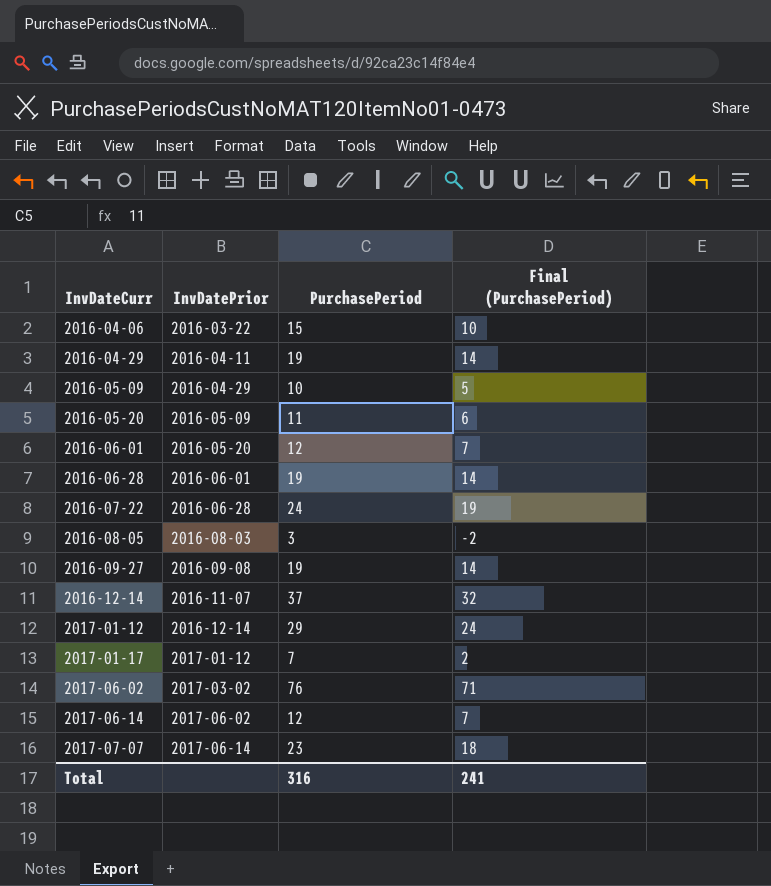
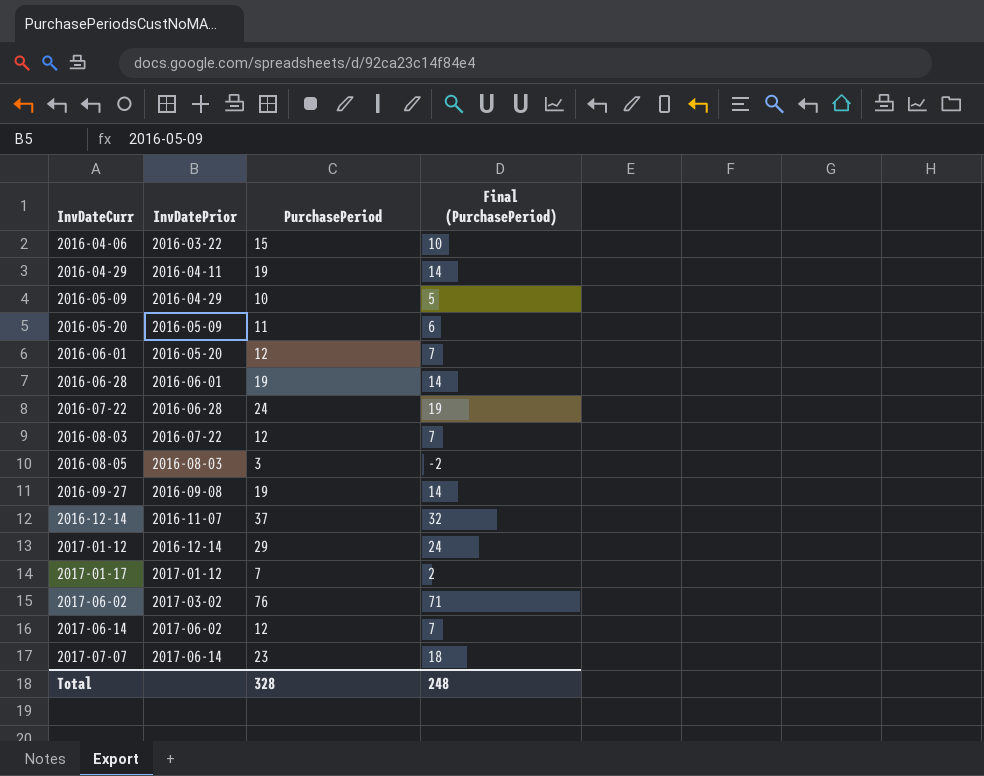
row 2016-08-03: none -> 2016-07-22 | 12 | 7
Total | PurchasePeriod: 316 -> 328
Total | Final (PurchasePeriod): 241 -> 248

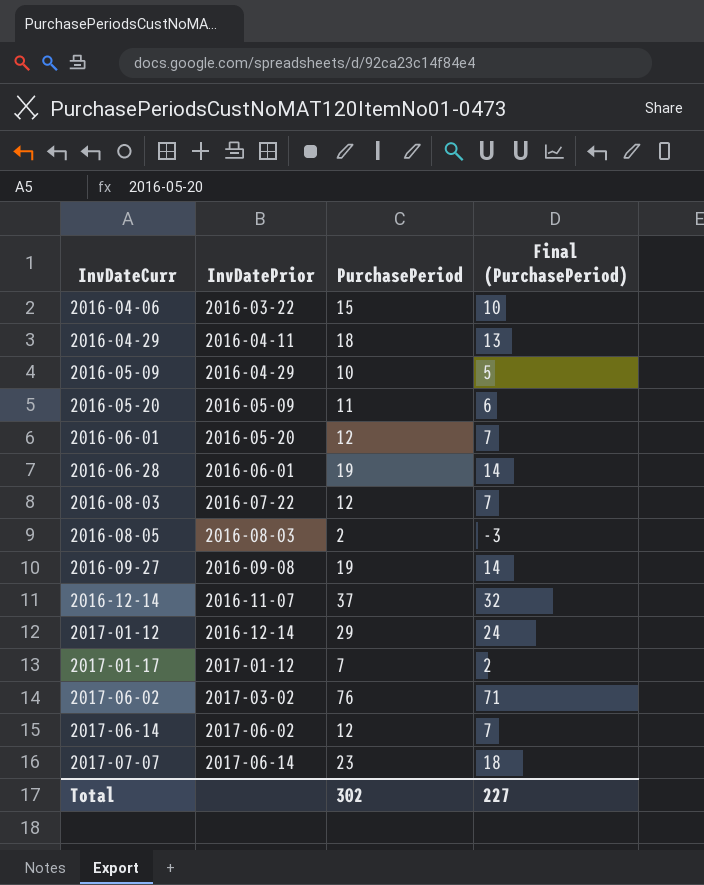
row 2016-07-22: 2016-06-28 | 24 | 19 -> none
2016-04-29 | PurchasePeriod: 19 -> 18
2016-04-29 | Final (PurchasePeriod): 14 -> 13
2016-08-05 | PurchasePeriod: 3 -> 2
2016-08-05 | Final (PurchasePeriod): -2 -> -3
Total | PurchasePeriod: 328 -> 302
Total | Final (PurchasePeriod): 248 -> 227

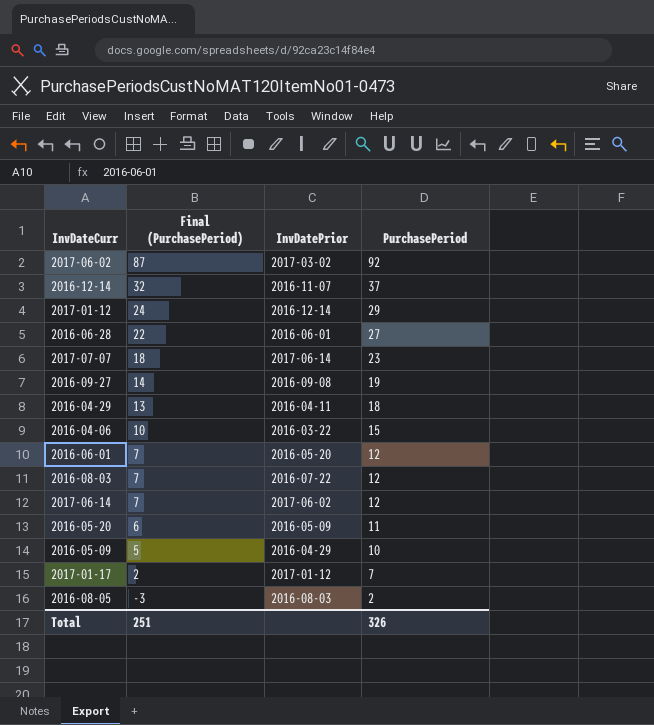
row order: InvDateCurr ascending -> Final (PurchasePeriod) descending
column Final (PurchasePeriod) | position: 4 -> 2
2017-06-02 | Final (PurchasePeriod): 71 -> 87
2017-06-02 | PurchasePeriod: 76 -> 92
2016-06-28 | Final (PurchasePeriod): 14 -> 22
2016-06-28 | PurchasePeriod: 19 -> 27
Total | Final (PurchasePeriod): 227 -> 251
Total | PurchasePeriod: 302 -> 326

